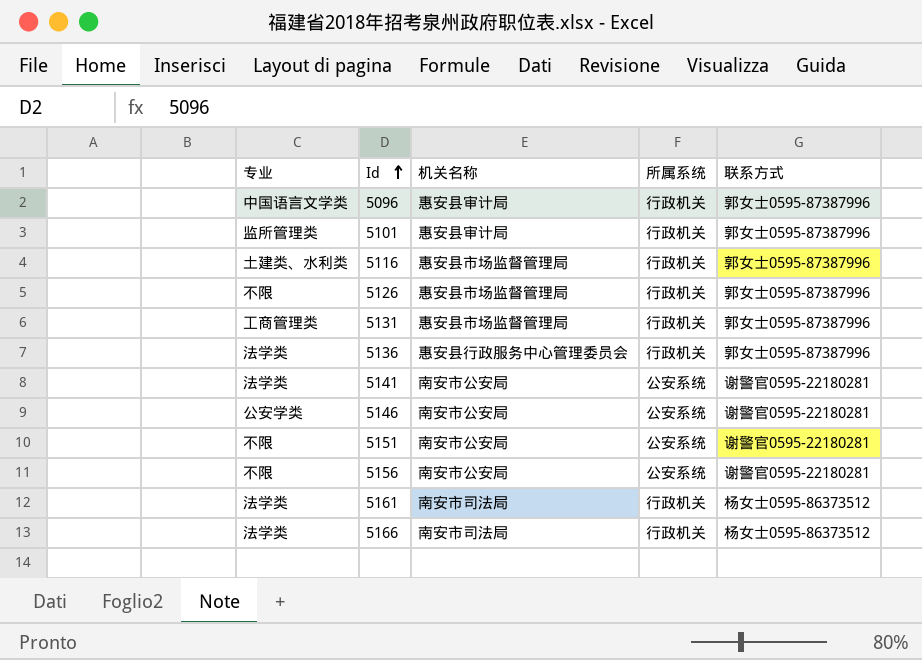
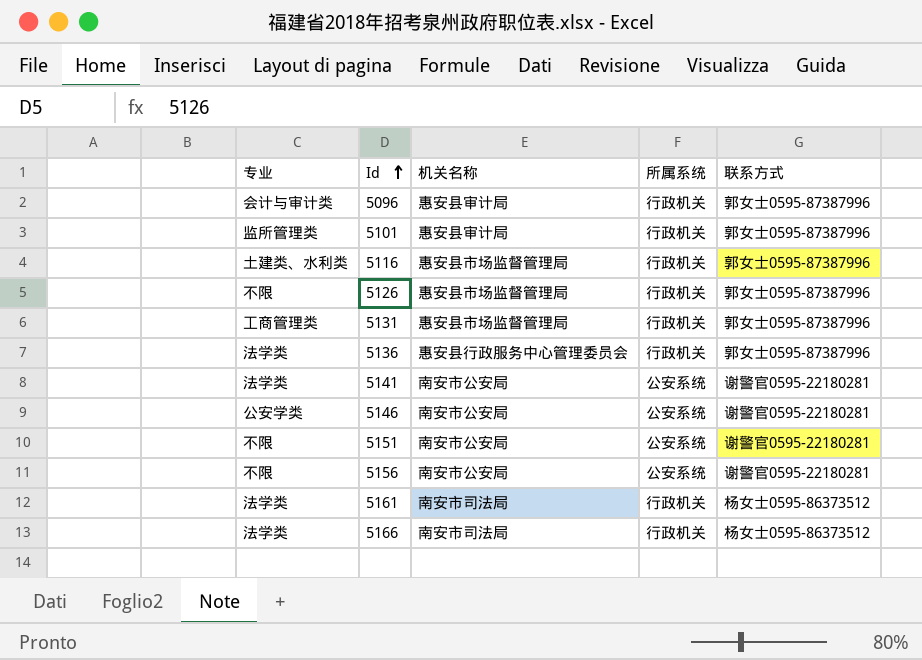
5096 | 专业: 中国语言文学类 -> 会计与审计类

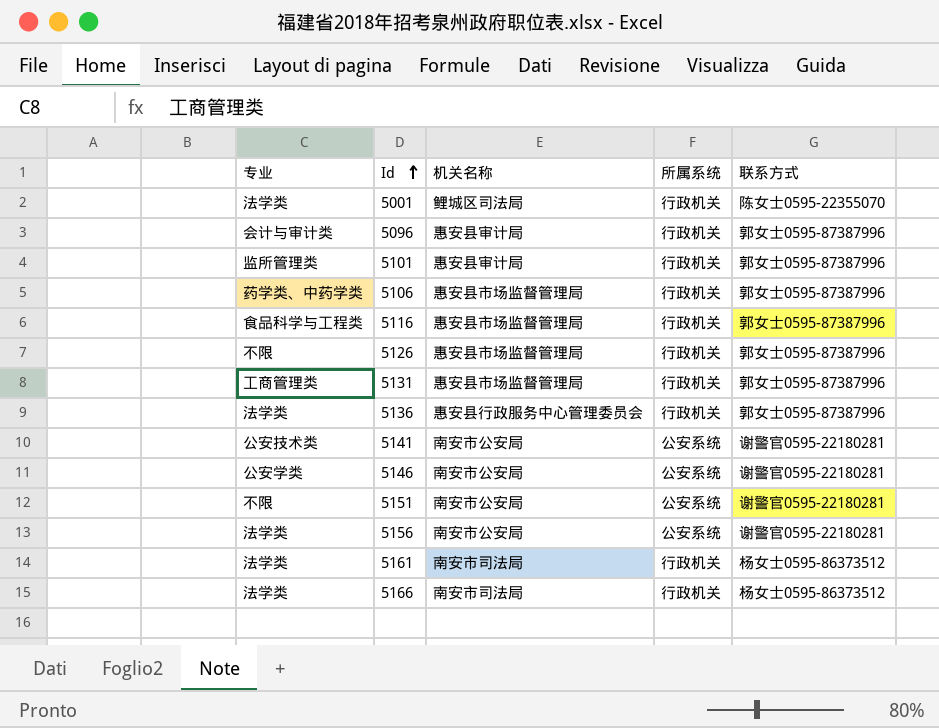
row 5001: none -> 法学类 | 鲤城区司法局 | 行政机关 | 陈女士0595-22355070
row 5106: none -> 药学类、中药学类 | 惠安县市场监督管理局 | 行政机关 | 郭女士0595-87387996
5116 | 专业: 土建类、水利类 -> 食品科学与工程类
5141 | 专业: 法学类 -> 公安技术类
5156 | 专业: 不限 -> 法学类

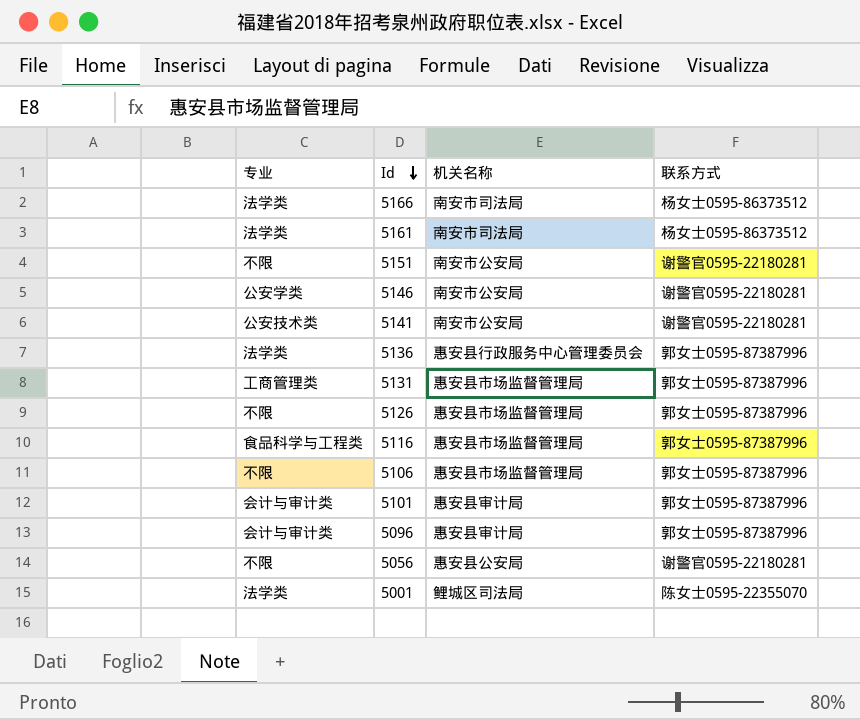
row order: Id ascending -> Id descending
column 所属系统 | position: 4 -> none
row 5156: 法学类 | 南安市公安局 | 公安系统 | 谢警官0595-22180281 -> none
5106 | 专业: 药学类、中药学类 -> 不限
5101 | 专业: 监所管理类 -> 会计与审计类
row 5056: none -> 不限 | 惠安县公安局 | 谢警官0595-22180281

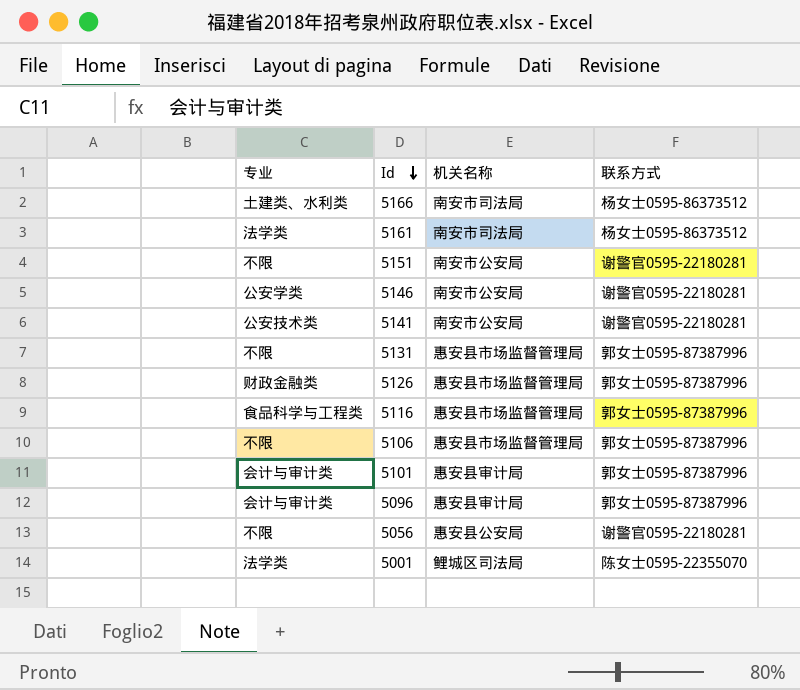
row 5136: 法学类 | 惠安县行政服务中心管理委员会 | 郭女士0595-87387996 -> none
5166 | 专业: 法学类 -> 土建类、水利类
5131 | 专业: 工商管理类 -> 不限
5126 | 专业: 不限 -> 财政金融类

